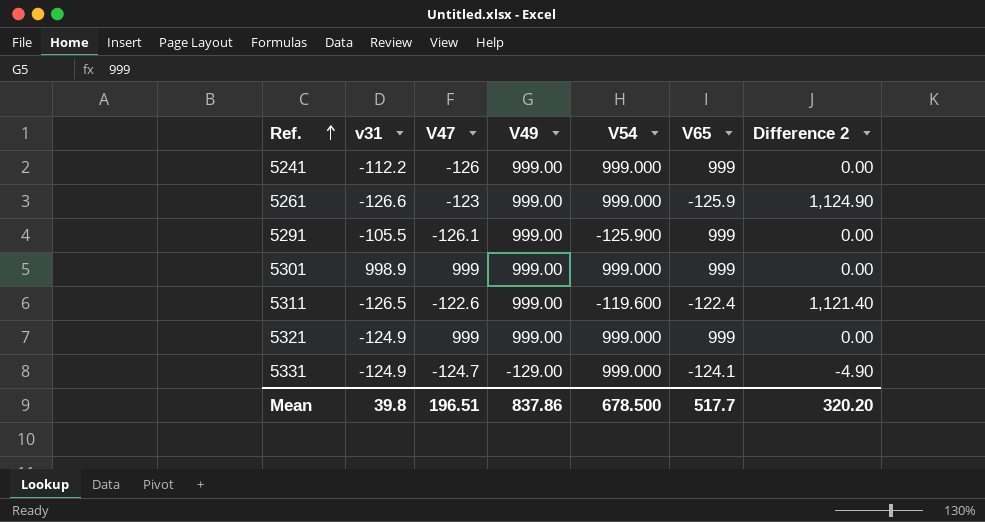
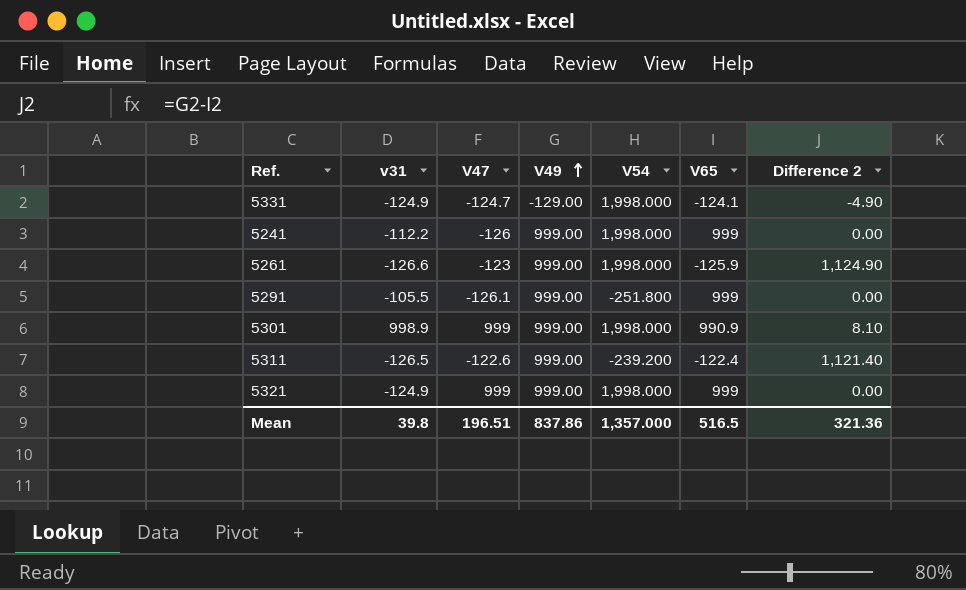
row order: Ref. ascending -> V49 ascending
5331 | V54: 999.000 -> 1,998.000
5241 | V54: 999.000 -> 1,998.000
5261 | V54: 999.000 -> 1,998.000
5291 | V54: -125.900 -> -251.800
5301 | V54: 999.000 -> 1,998.000
5301 | V65: 999 -> 990.9
5301 | Difference 2: 0.00 -> 8.10
5311 | V54: -119.600 -> -239.200
5321 | V54: 999.000 -> 1,998.000
Mean | V54: 678.500 -> 1,357.000
Mean | V65: 517.7 -> 516.5
Mean | Difference 2: 320.20 -> 321.36

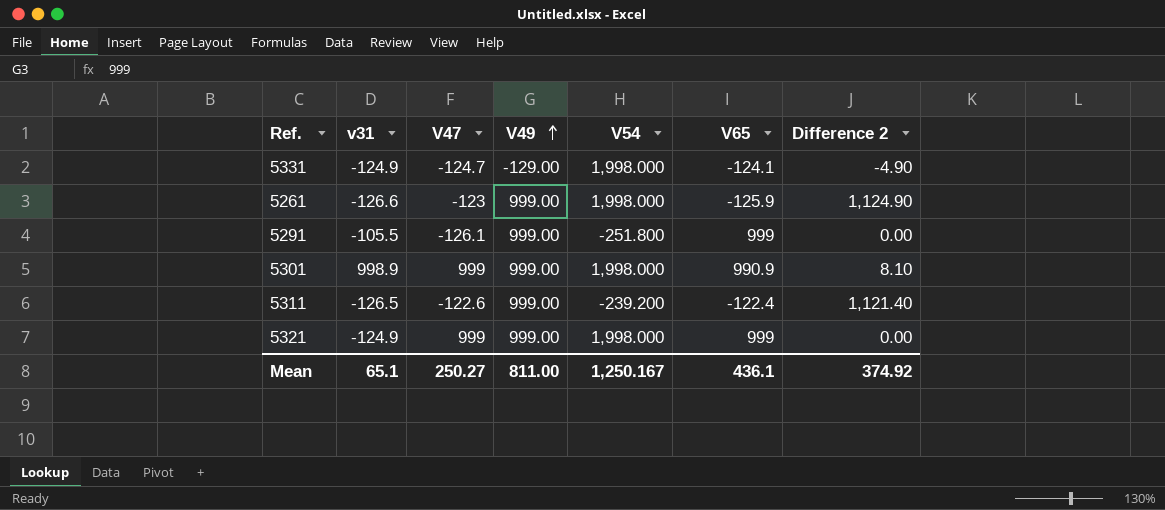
row 5241: -112.2 | -126 | 999.00 | 1,998.000 | 999 | 0.00 -> none
Mean | v31: 39.8 -> 65.1
Mean | V47: 196.51 -> 250.27
Mean | V49: 837.86 -> 811.00
Mean | V54: 1,357.000 -> 1,250.167
Mean | V65: 516.5 -> 436.1
Mean | Difference 2: 321.36 -> 374.92

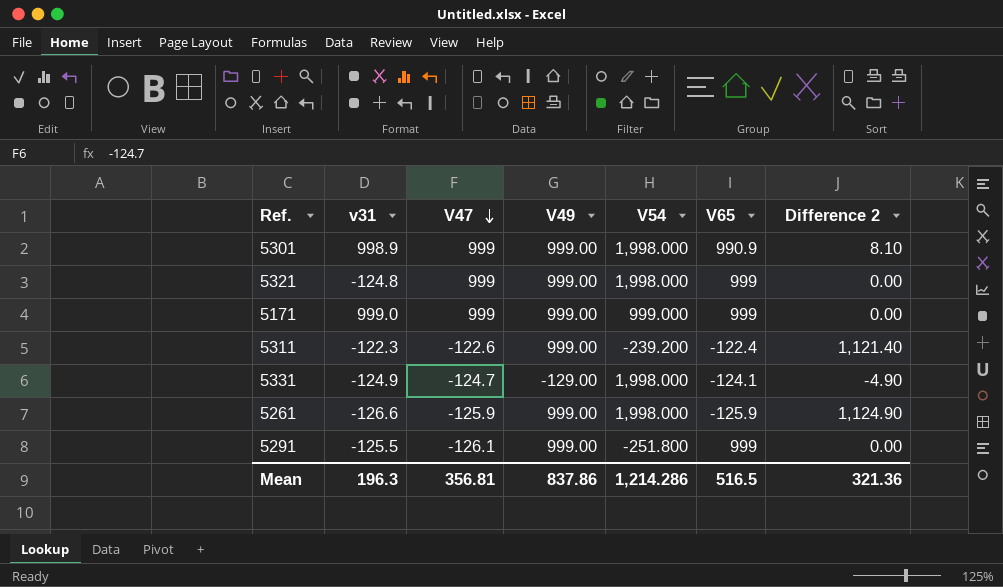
row order: V49 ascending -> V47 descending
5321 | v31: -124.9 -> -124.8
row 5171: none -> 999.0 | 999 | 999.00 | 999.000 | 999 | 0.00
5311 | v31: -126.5 -> -122.3
5261 | V47: -123 -> -125.9
5291 | v31: -105.5 -> -125.5
Mean | v31: 65.1 -> 196.3
Mean | V47: 250.27 -> 356.81
Mean | V49: 811.00 -> 837.86
Mean | V54: 1,250.167 -> 1,214.286
Mean | V65: 436.1 -> 516.5
Mean | Difference 2: 374.92 -> 321.36

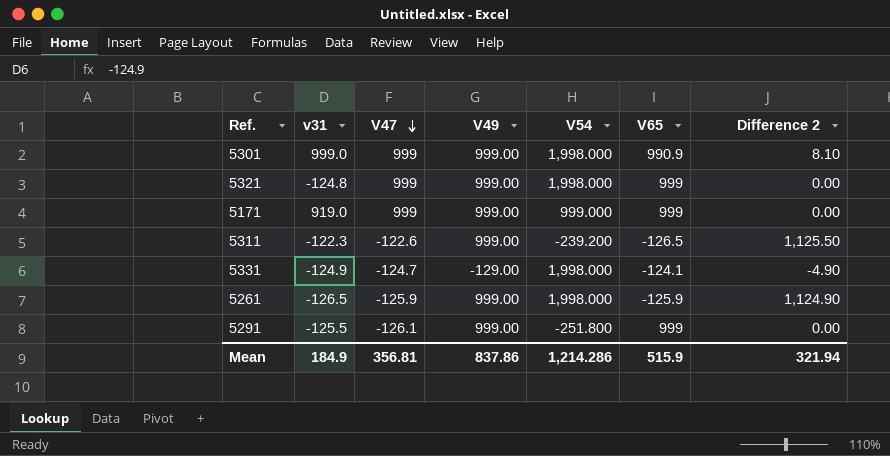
5301 | v31: 998.9 -> 999.0
5171 | v31: 999.0 -> 919.0
5311 | V65: -122.4 -> -126.5
5311 | Difference 2: 1,121.40 -> 1,125.50
5261 | v31: -126.6 -> -126.5
Mean | v31: 196.3 -> 184.9
Mean | V65: 516.5 -> 515.9
Mean | Difference 2: 321.36 -> 321.94

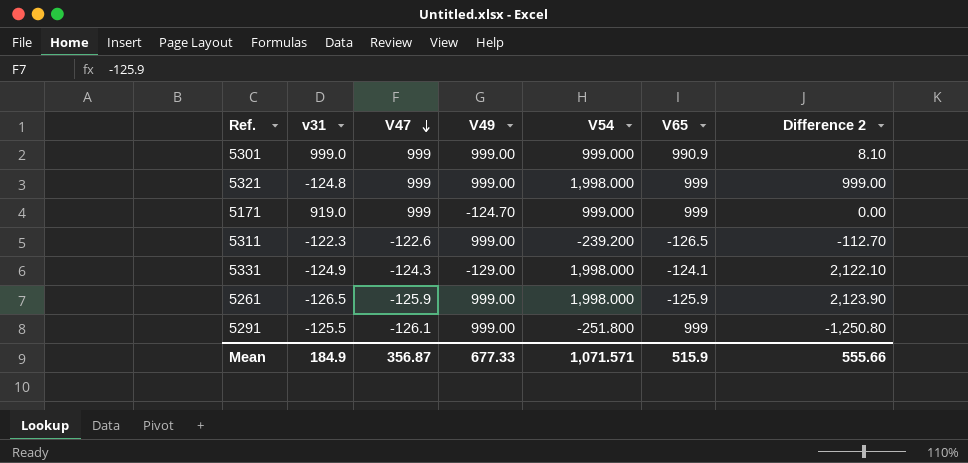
column Difference 2 | formula: [V49] - [V65] -> [V54] - [V65]
5301 | V54: 1,998.000 -> 999.000
5171 | V49: 999.00 -> -124.70
5331 | V47: -124.7 -> -124.3
Mean | V47: 356.81 -> 356.87
Mean | V49: 837.86 -> 677.33
Mean | V54: 1,214.286 -> 1,071.571
Mean | Difference 2: 321.94 -> 555.66

